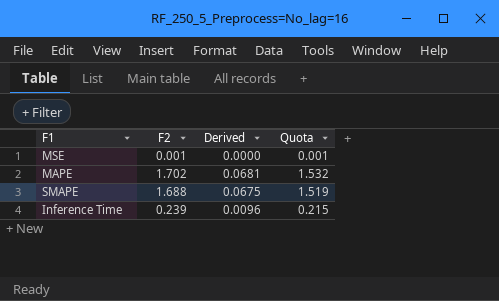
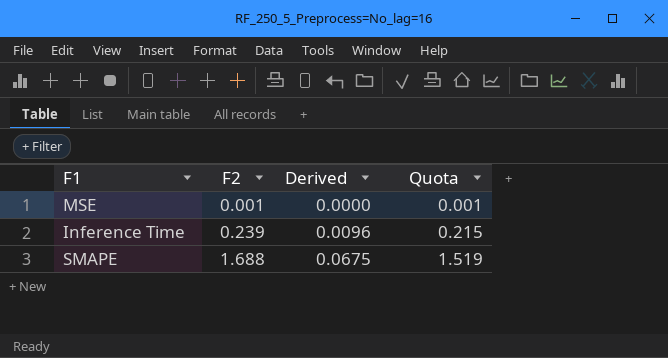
row order: none -> F2 ascending
row MAPE: 1.702 | 0.0681 | 1.532 -> none

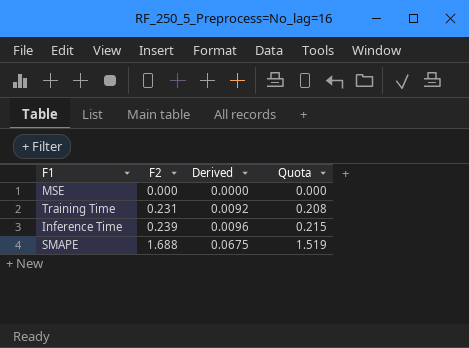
MSE | F2: 0.001 -> 0.000
MSE | Quota: 0.001 -> 0.000
row Training Time: none -> 0.231 | 0.0092 | 0.208

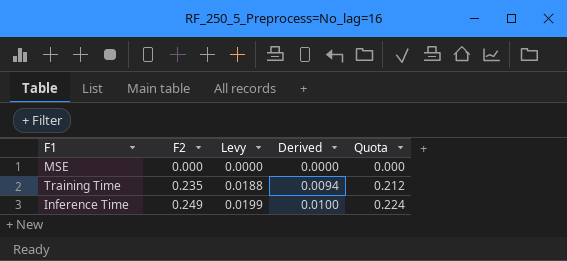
column Levy | formula: none -> [F2] * 0.08
row SMAPE: 1.688 | 0.0675 | 1.519 -> none
Training Time | F2: 0.231 -> 0.235
Training Time | Derived: 0.0092 -> 0.0094
Training Time | Quota: 0.208 -> 0.212
Inference Time | F2: 0.239 -> 0.249
Inference Time | Derived: 0.0096 -> 0.0100
Inference Time | Quota: 0.215 -> 0.224

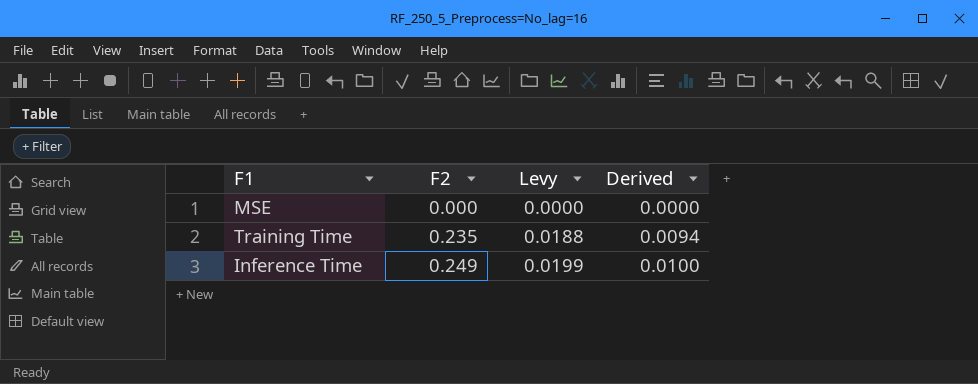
column Quota | formula: [F2] * 0.9 -> none

